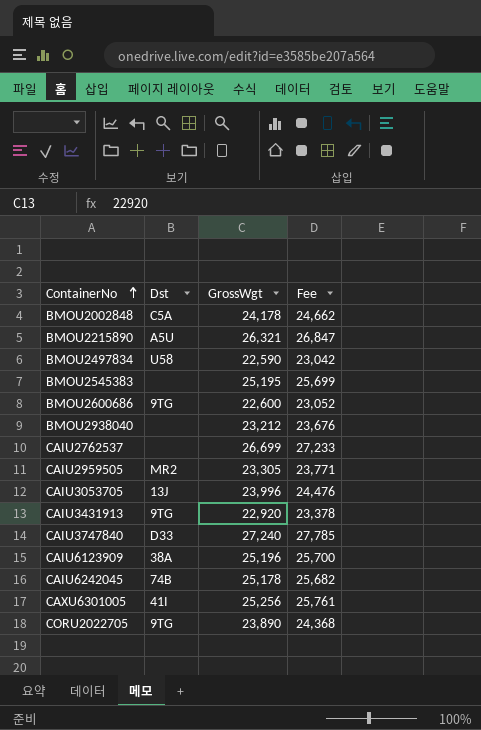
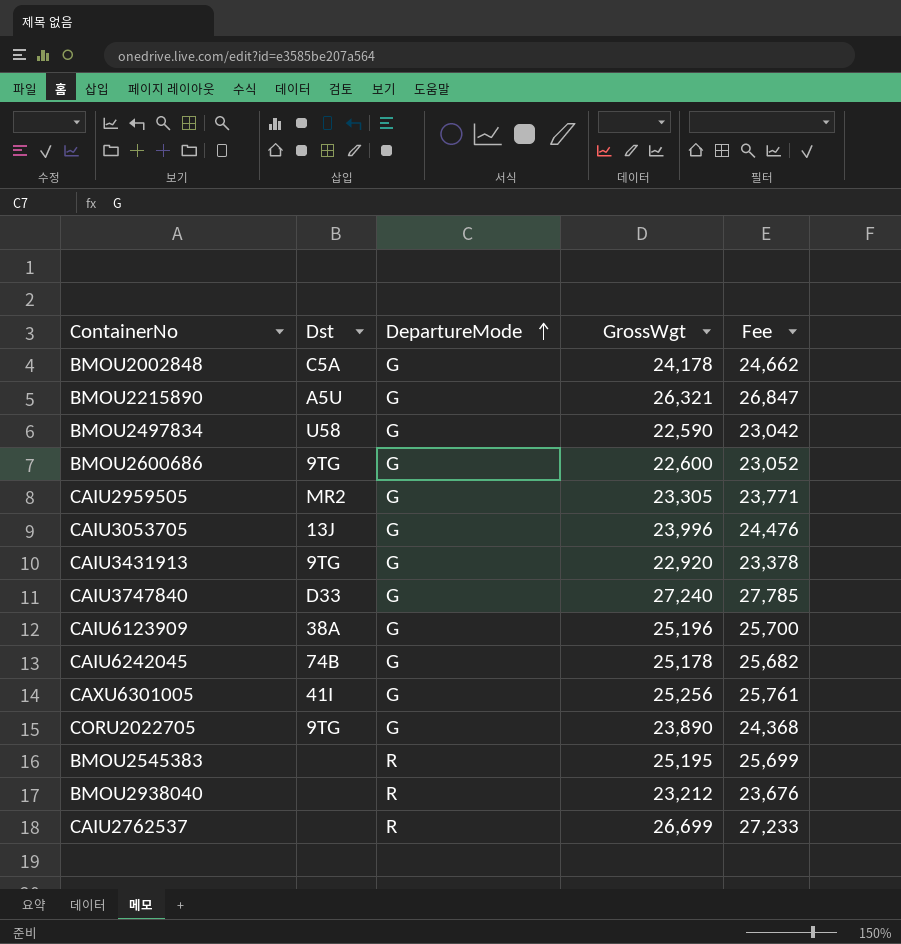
row order: ContainerNo ascending -> DepartureMode ascending
column DepartureMode | position: none -> 3

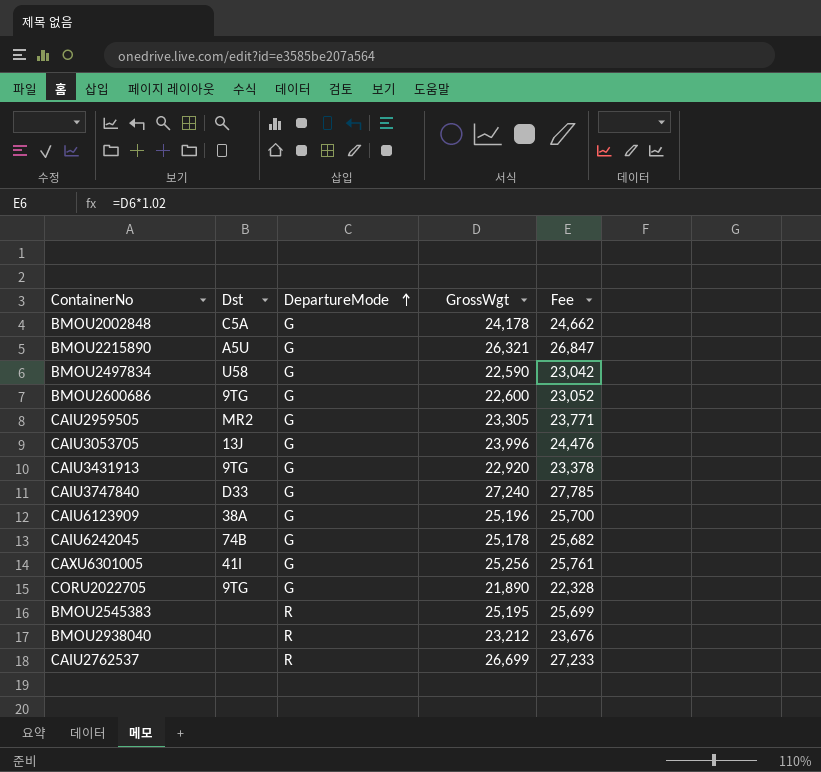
CORU2022705 | GrossWgt: 23,890 -> 21,890
CORU2022705 | Fee: 24,368 -> 22,328

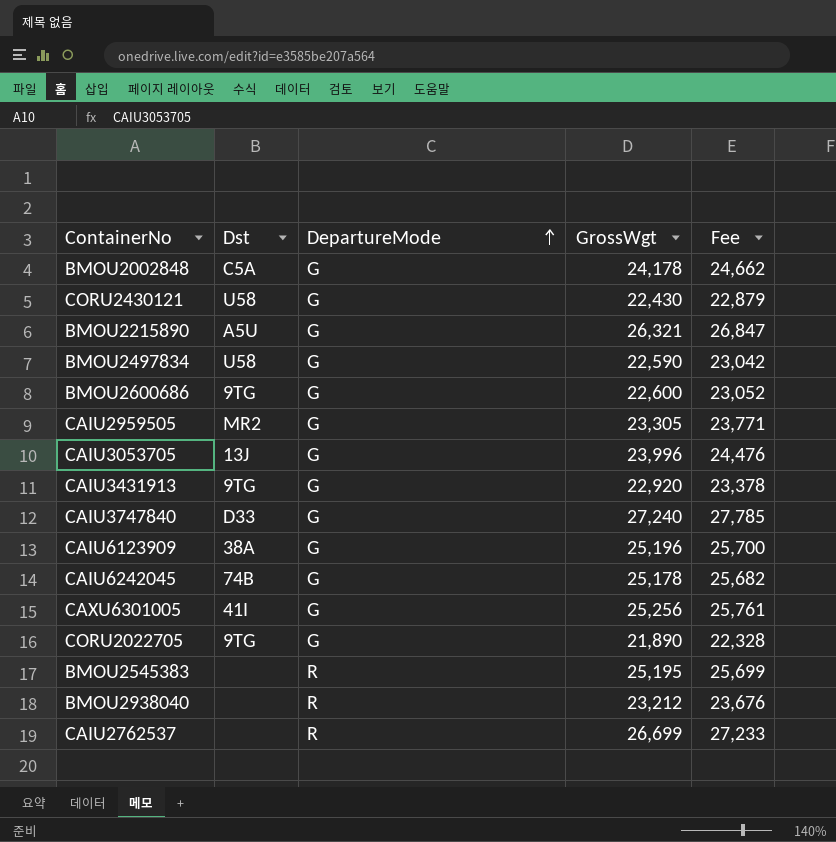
row CORU2430121: none -> U58 | G | 22,430 | 22,879

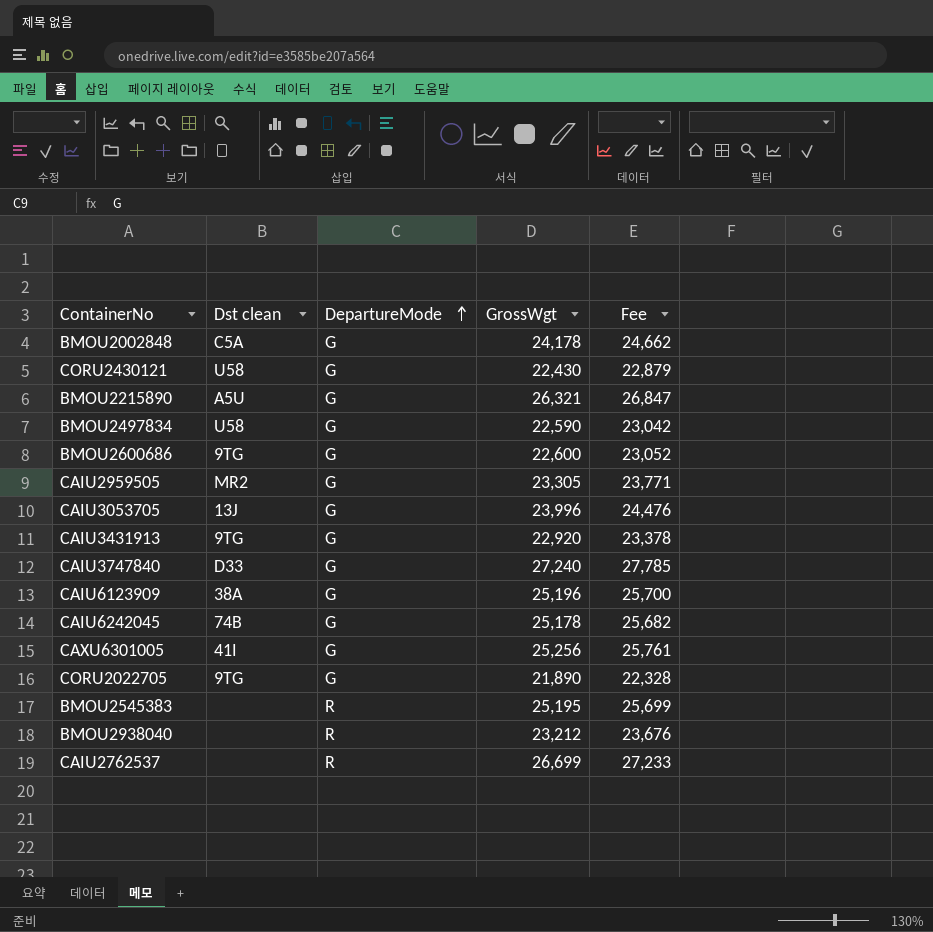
column name: Dst -> Dst clean

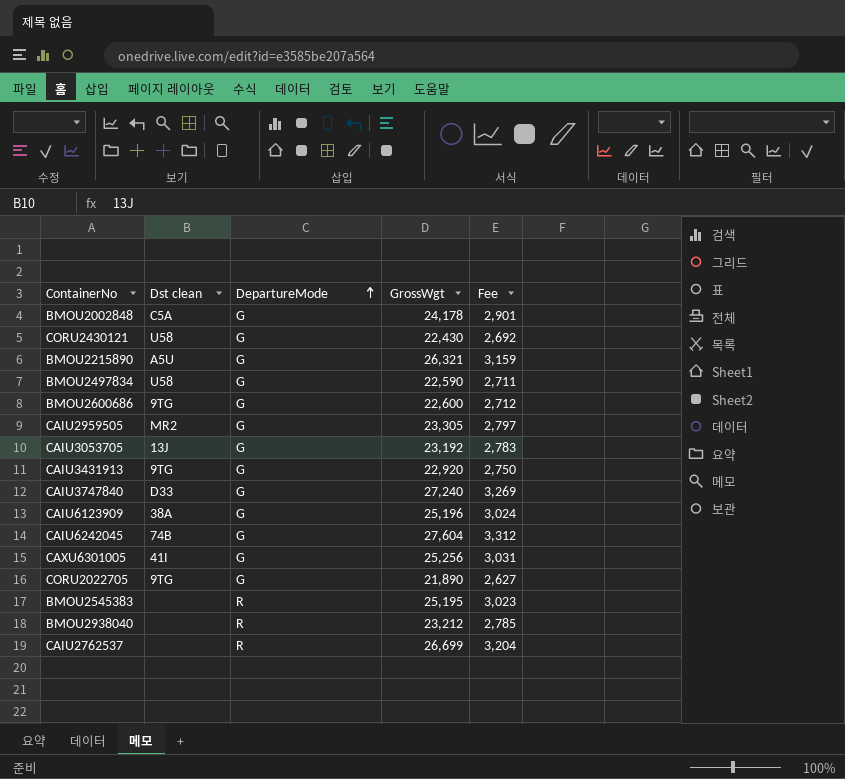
column Fee | formula: [GrossWgt] * 1.02 -> [GrossWgt] * 0.12
CAIU3053705 | GrossWgt: 23,996 -> 23,192
CAIU6242045 | GrossWgt: 25,178 -> 27,604

